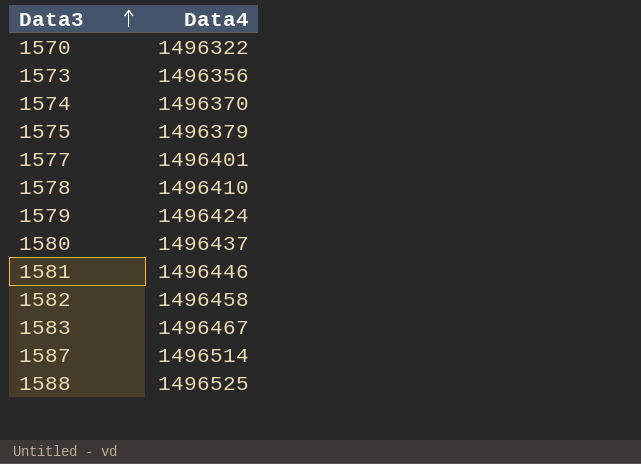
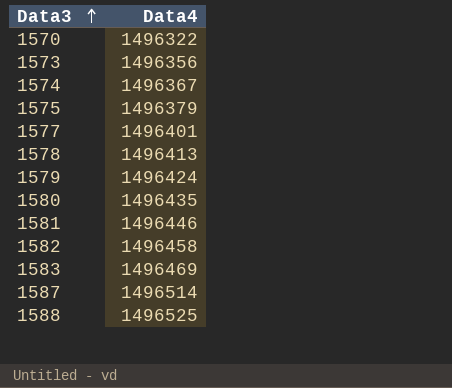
1574 | Data4: 1496370 -> 1496367
1578 | Data4: 1496410 -> 1496413
1580 | Data4: 1496437 -> 1496435
1583 | Data4: 1496467 -> 1496469

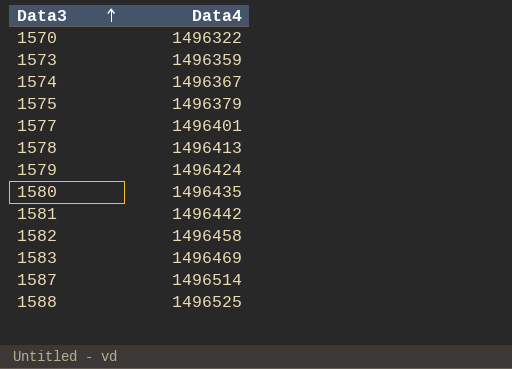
1573 | Data4: 1496356 -> 1496359
1581 | Data4: 1496446 -> 1496442

